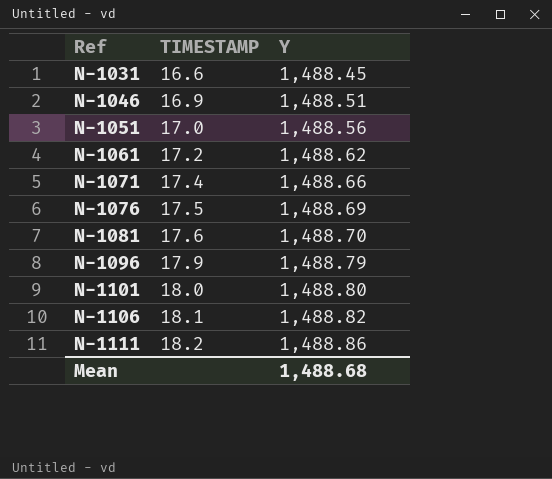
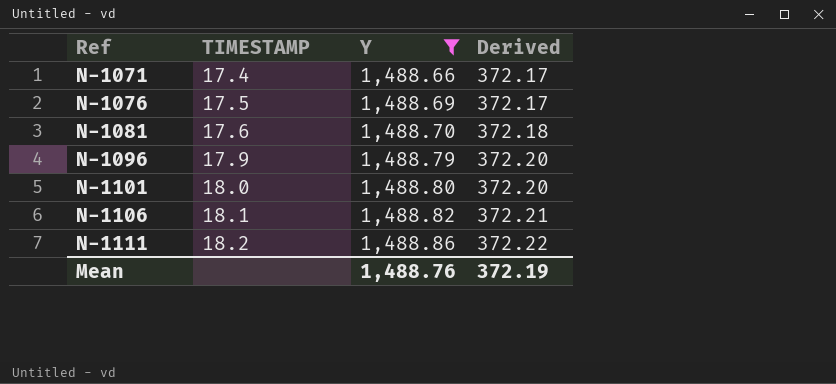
filter: none -> Y >= 1,488.66
column Derived | formula: none -> [Y] * 0.25
Mean | Y: 1,488.68 -> 1,488.76

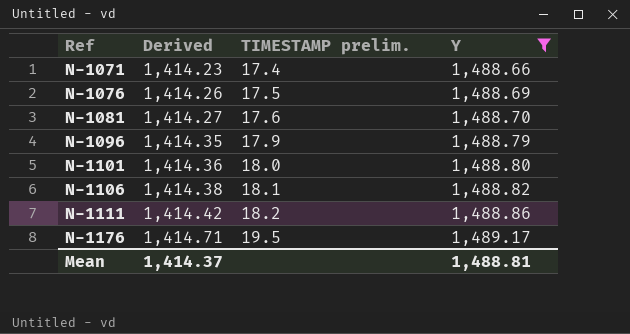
column Derived | formula: [Y] * 0.25 -> [Y] * 0.95
column Derived | position: 4 -> 2
column name: TIMESTAMP -> TIMESTAMP prelim.
row N-1176: none -> 1,414.71 | 19.5 | 1,489.17
Mean | Derived: 372.19 -> 1,414.37
Mean | Y: 1,488.76 -> 1,488.81

